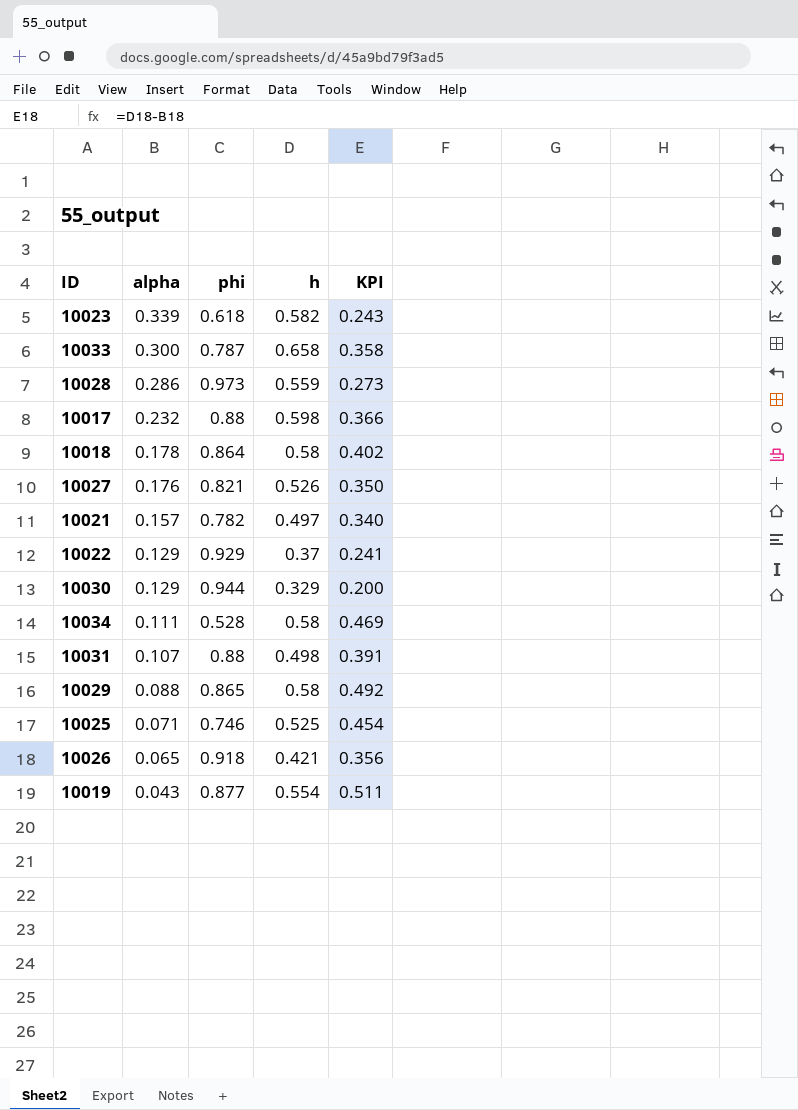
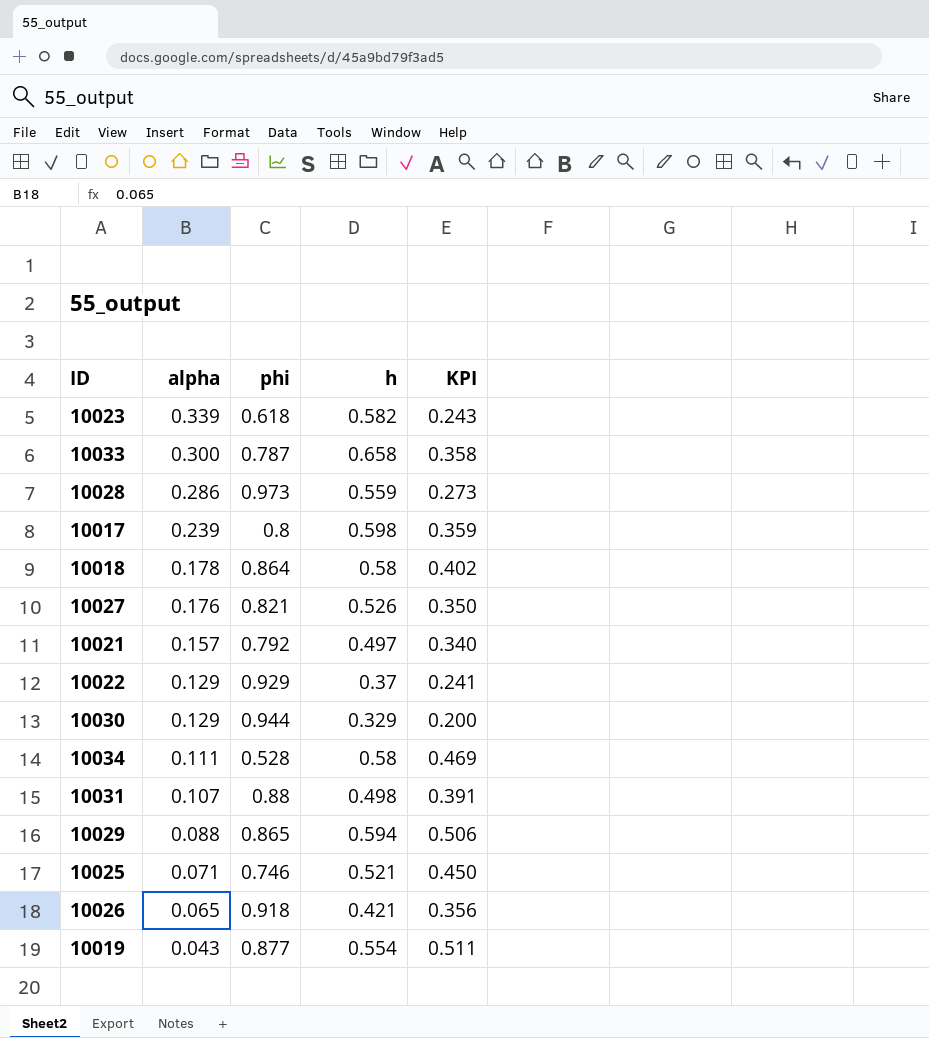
10017 | alpha: 0.232 -> 0.239
10017 | phi: 0.88 -> 0.8
10017 | KPI: 0.366 -> 0.359
10021 | phi: 0.782 -> 0.792
10029 | h: 0.58 -> 0.594
10029 | KPI: 0.492 -> 0.506
10025 | h: 0.525 -> 0.521
10025 | KPI: 0.454 -> 0.450

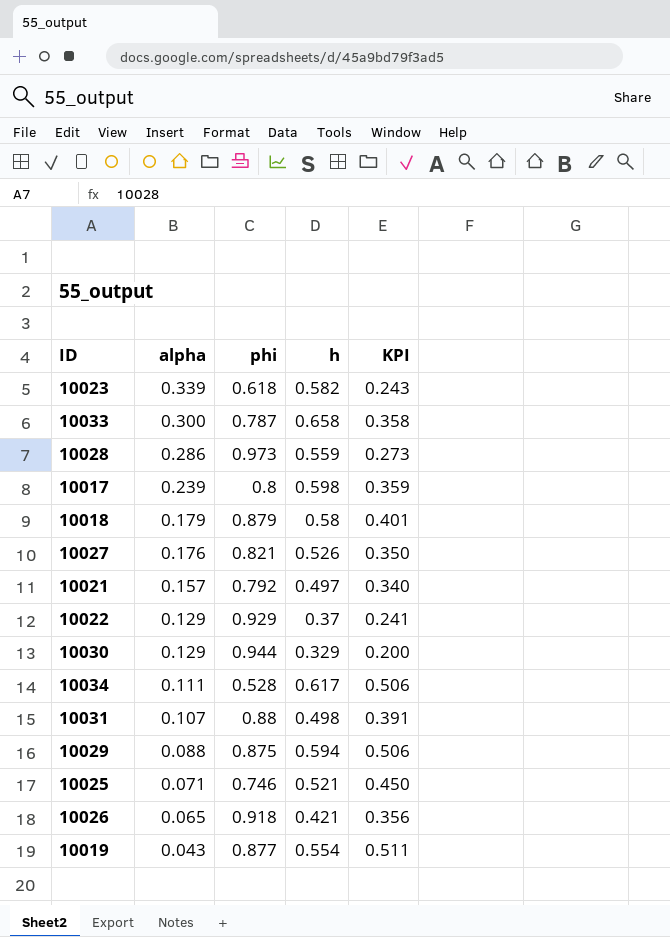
10018 | alpha: 0.178 -> 0.179
10018 | phi: 0.864 -> 0.879
10018 | KPI: 0.402 -> 0.401
10034 | h: 0.58 -> 0.617
10034 | KPI: 0.469 -> 0.506
10029 | phi: 0.865 -> 0.875

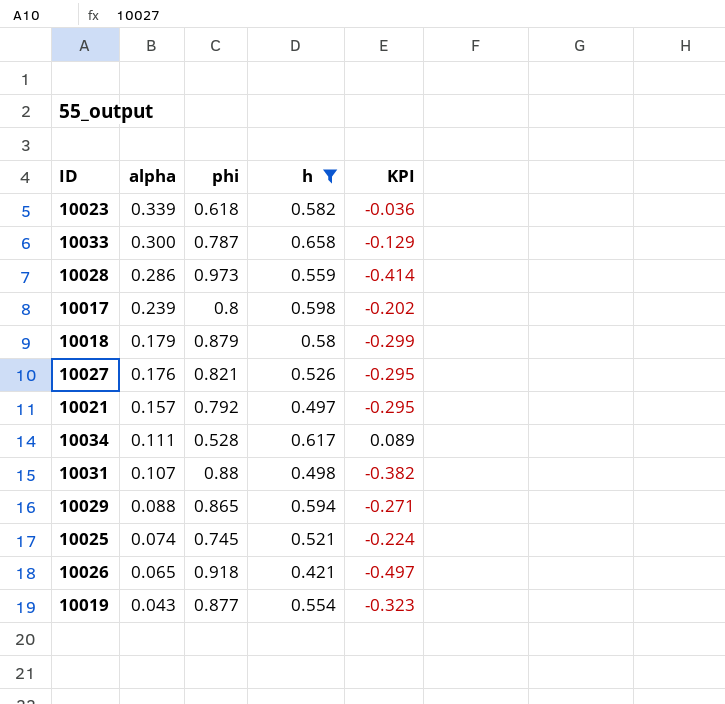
filter: none -> h >= 0.421
column KPI | formula: [h] - [alpha] -> [h] - [phi]
10029 | phi: 0.875 -> 0.865
10025 | alpha: 0.071 -> 0.074
10025 | phi: 0.746 -> 0.745

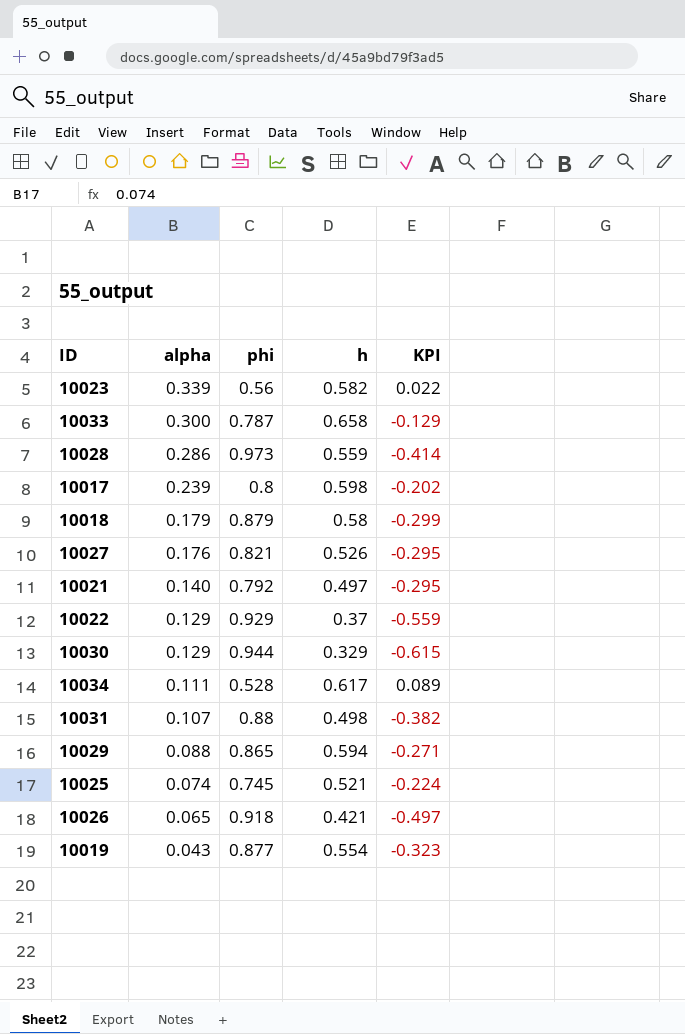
filter: h >= 0.421 -> none
10023 | phi: 0.618 -> 0.56
10023 | KPI: -0.036 -> 0.022
10021 | alpha: 0.157 -> 0.140

